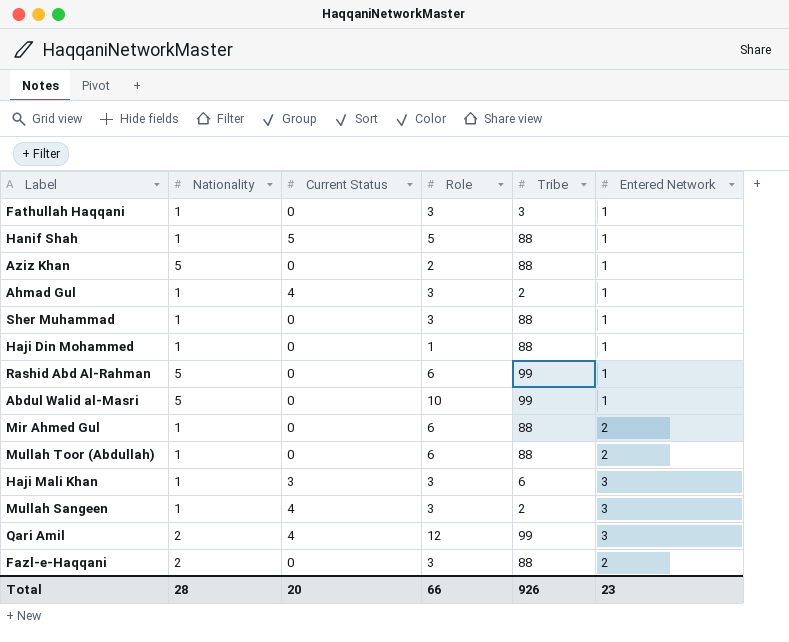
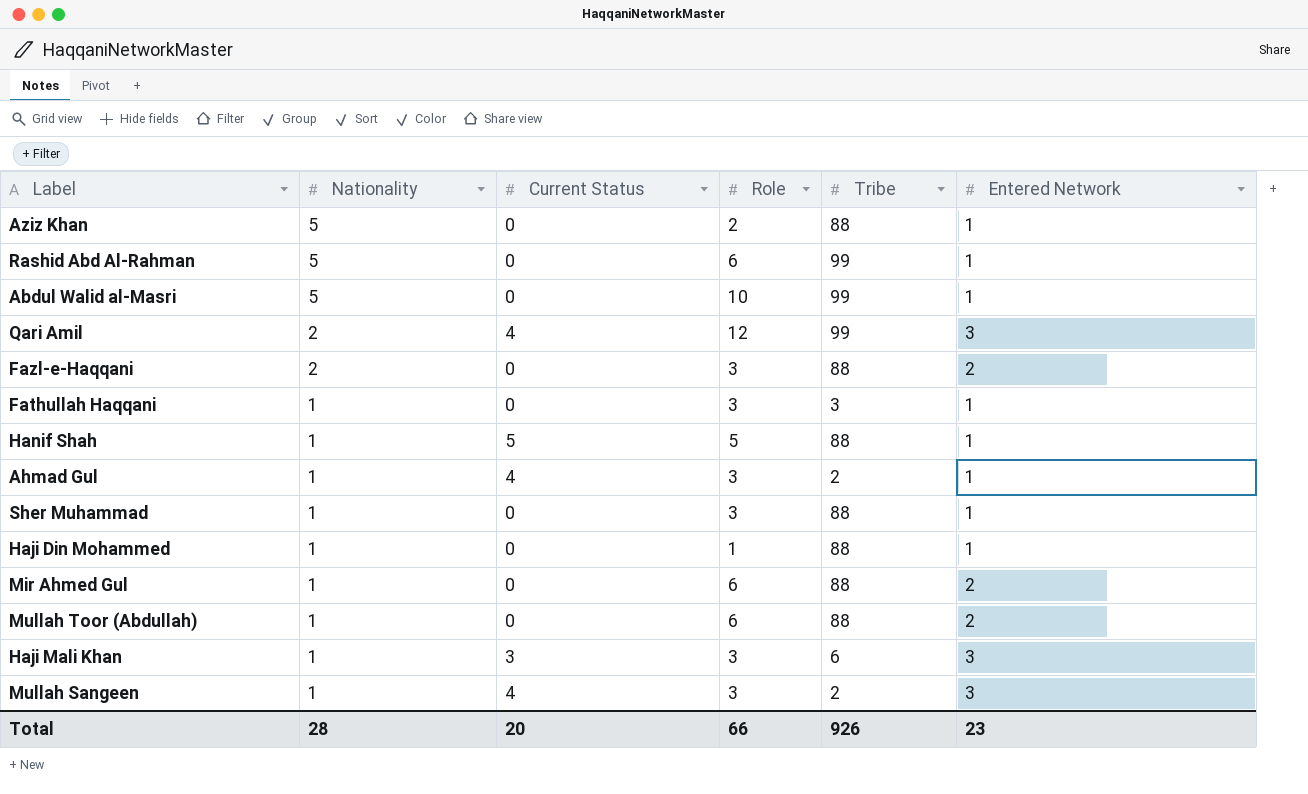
row order: none -> Nationality descending

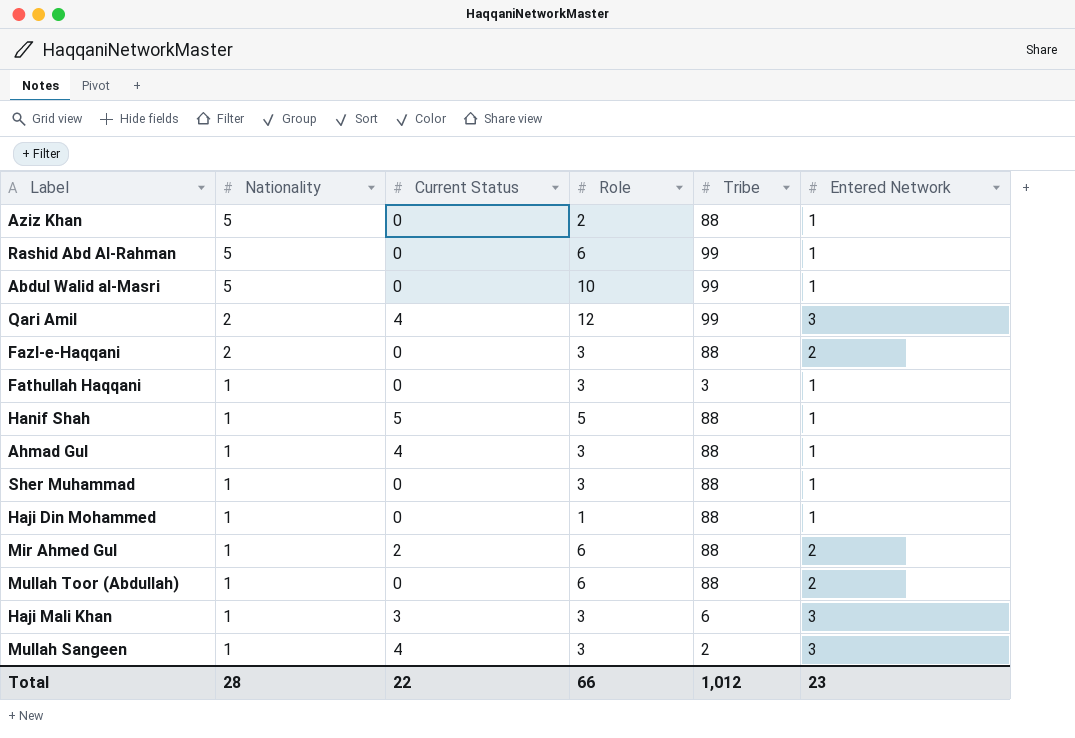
Ahmad Gul | Tribe: 2 -> 88
Mir Ahmed Gul | Current Status: 0 -> 2
Total | Current Status: 20 -> 22
Total | Tribe: 926 -> 1,012

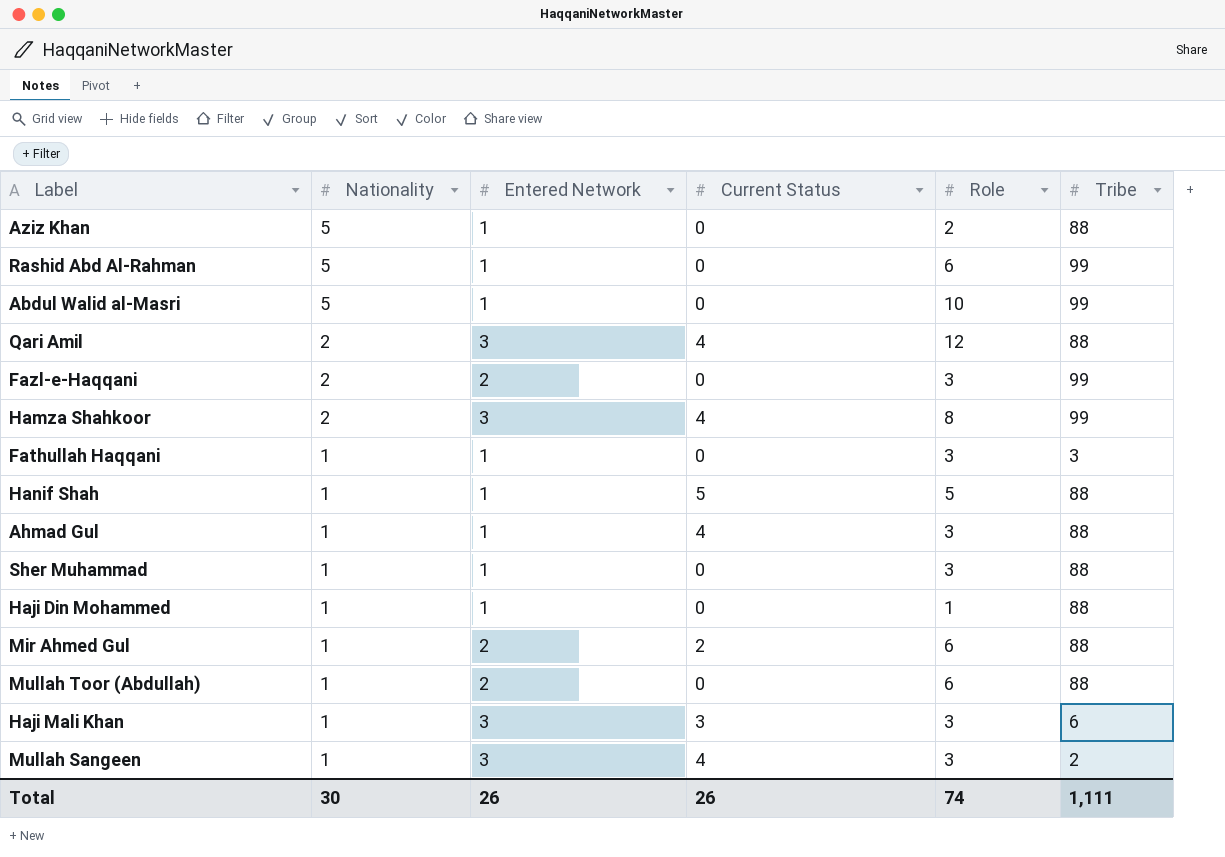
column Entered Network | position: 6 -> 3
Qari Amil | Tribe: 99 -> 88
Fazl-e-Haqqani | Tribe: 88 -> 99
row Hamza Shahkoor: none -> 2 | 3 | 4 | 8 | 99
Total | Nationality: 28 -> 30
Total | Entered Network: 23 -> 26
Total | Current Status: 22 -> 26
Total | Role: 66 -> 74
Total | Tribe: 1,012 -> 1,111

